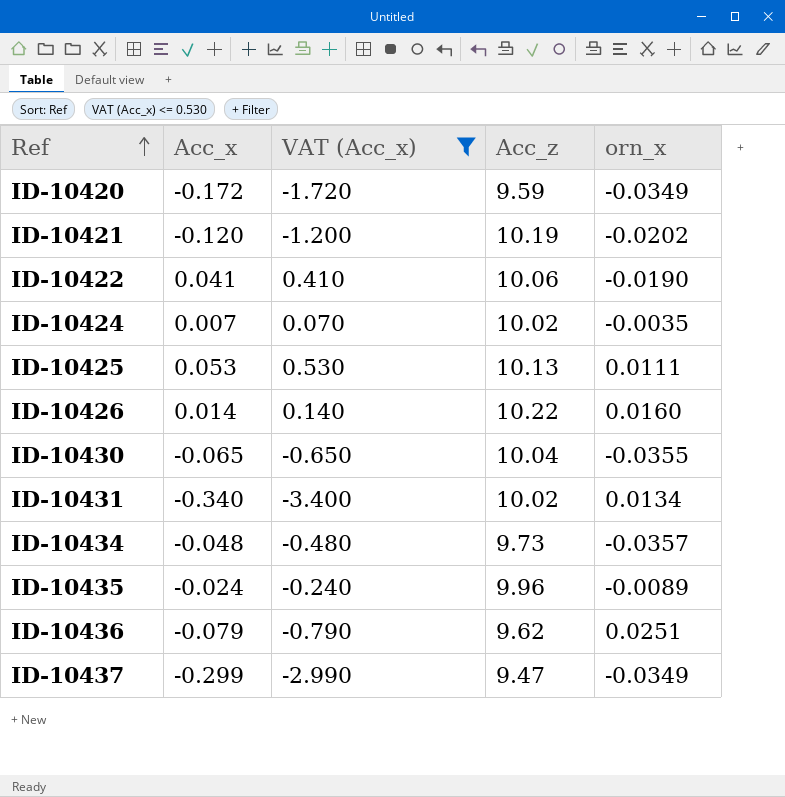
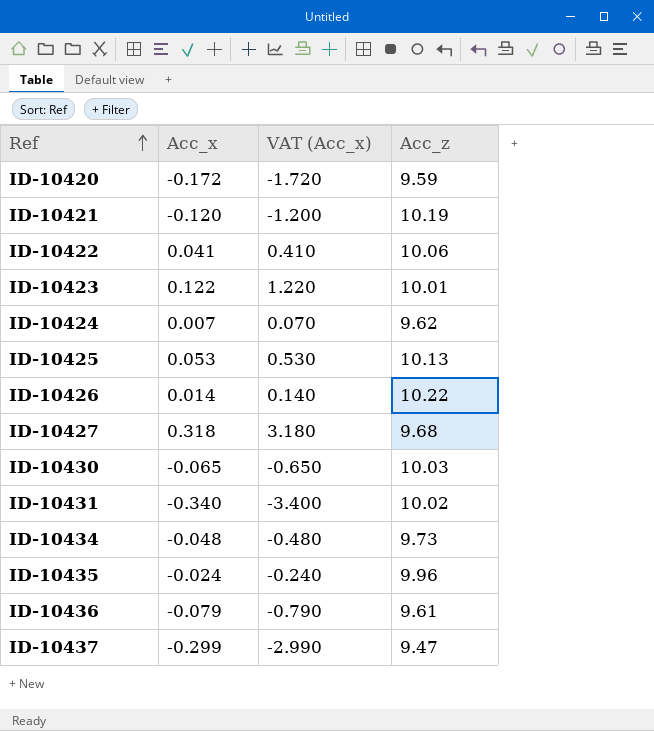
filter: VAT (Acc_x) <= 0.530 -> none
column orn_x | position: 5 -> none
ID-10424 | Acc_z: 10.02 -> 9.62
ID-10430 | Acc_z: 10.04 -> 10.03
ID-10436 | Acc_z: 9.62 -> 9.61

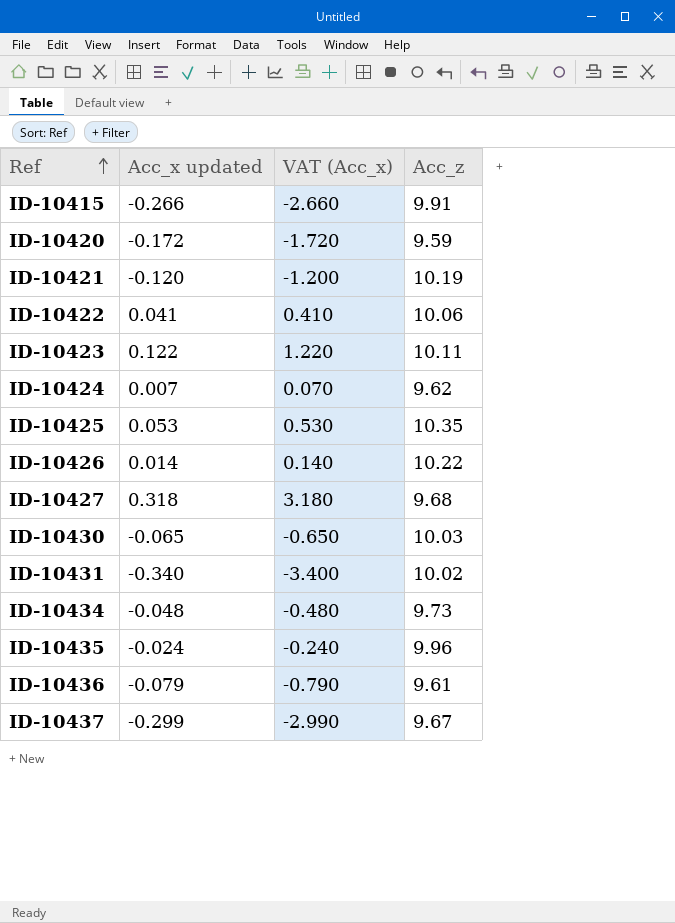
column name: Acc_x -> Acc_x updated
row ID-10415: none -> -0.266 | -2.660 | 9.91
ID-10423 | Acc_z: 10.01 -> 10.11
ID-10425 | Acc_z: 10.13 -> 10.35
ID-10437 | Acc_z: 9.47 -> 9.67

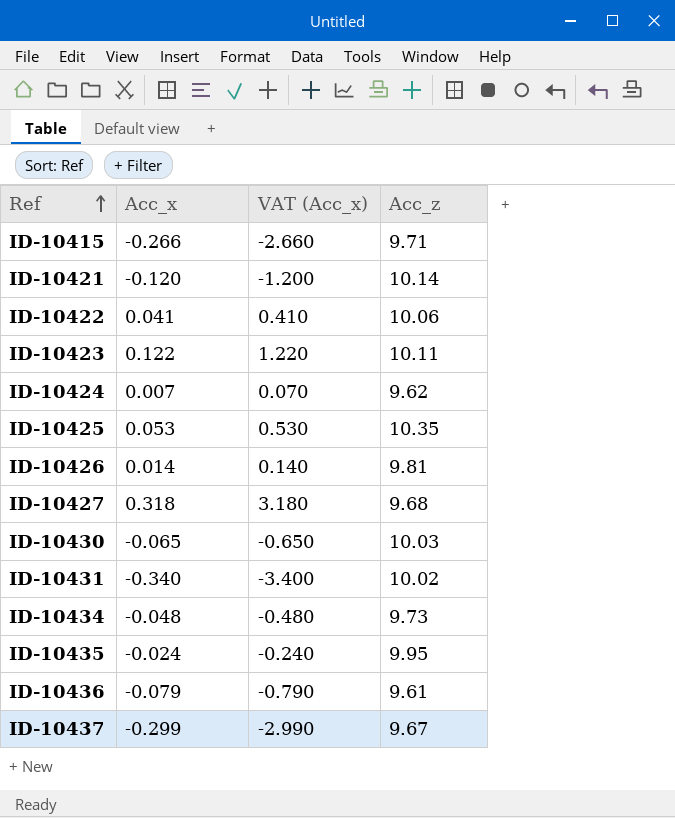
column name: Acc_x updated -> Acc_x
row ID-10420: -0.172 | -1.720 | 9.59 -> none
ID-10415 | Acc_z: 9.91 -> 9.71
ID-10421 | Acc_z: 10.19 -> 10.14
ID-10426 | Acc_z: 10.22 -> 9.81
ID-10435 | Acc_z: 9.96 -> 9.95

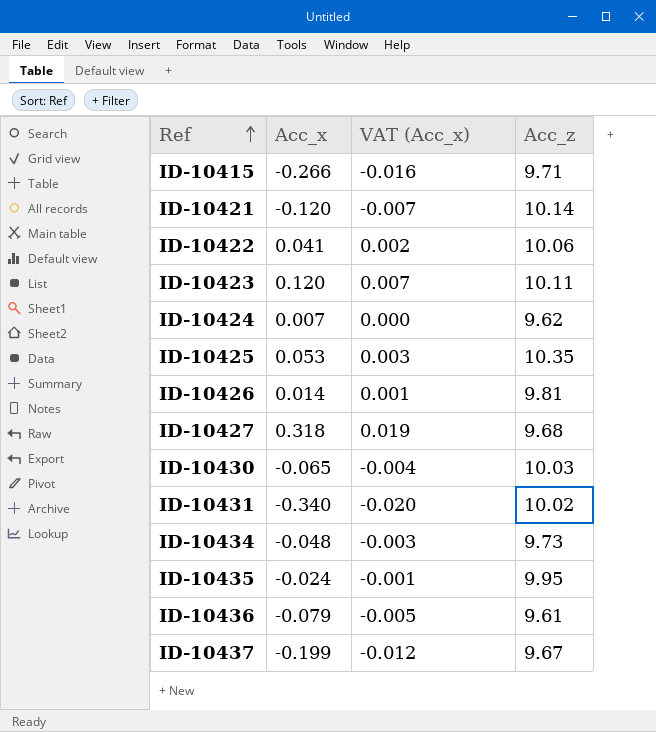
column VAT (Acc_x) | formula: [Acc_x] * 10 -> [Acc_x] * 0.06
ID-10423 | Acc_x: 0.122 -> 0.120
ID-10437 | Acc_x: -0.299 -> -0.199

